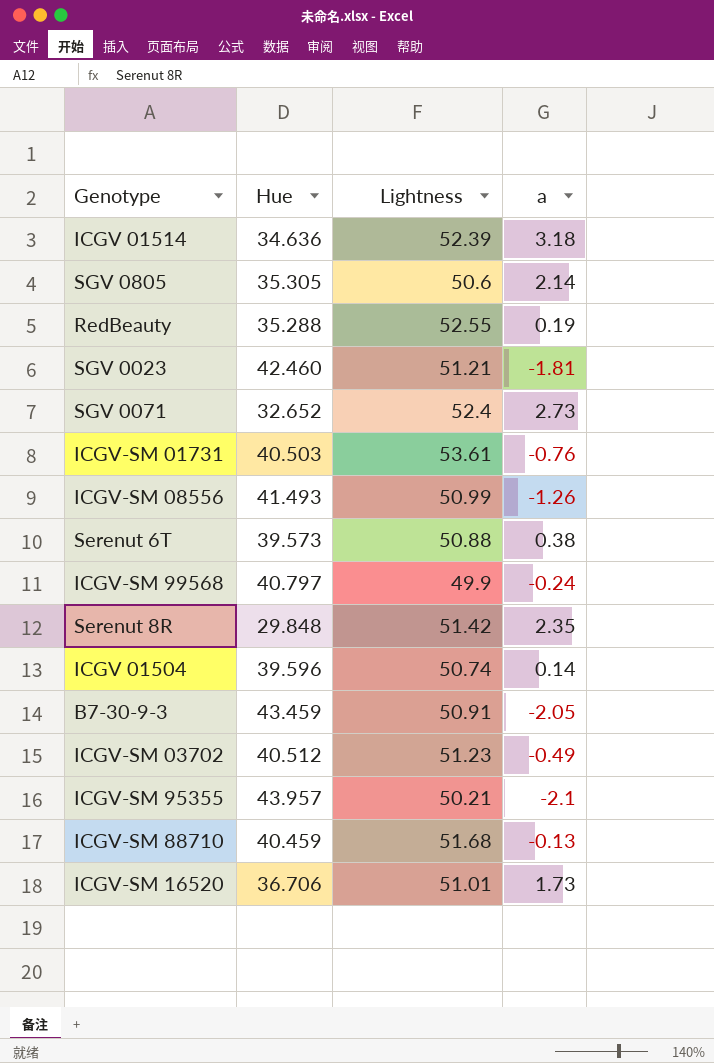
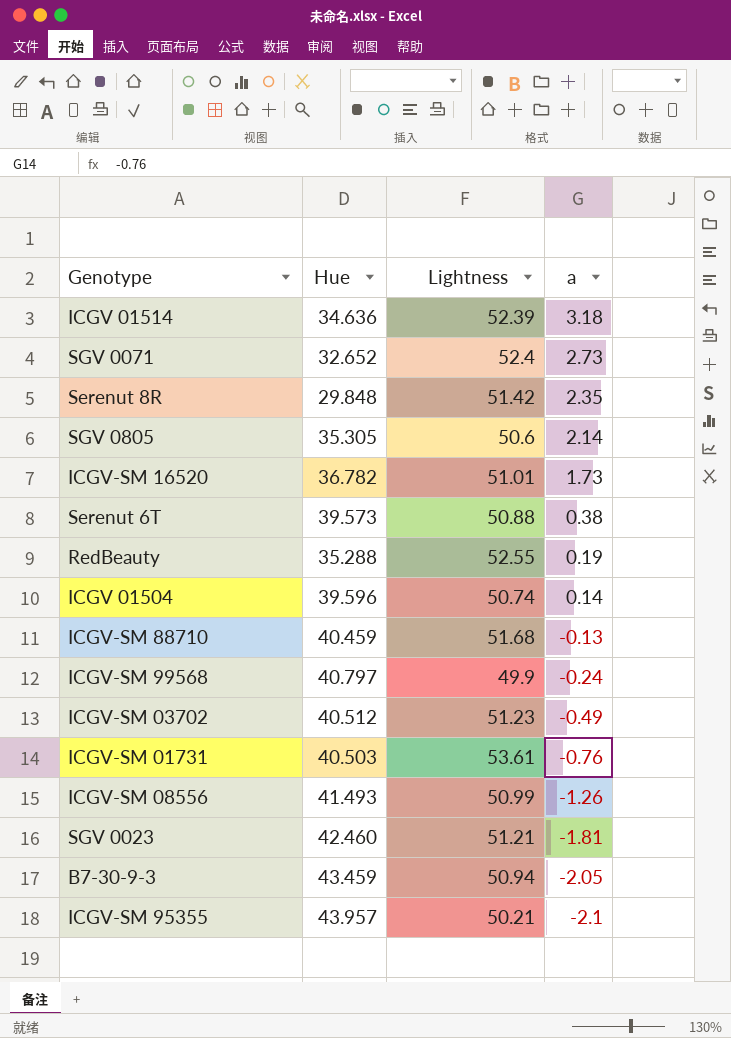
row order: none -> a descending
ICGV-SM 16520 | Hue: 36.706 -> 36.782
B7-30-9-3 | Lightness: 50.91 -> 50.94

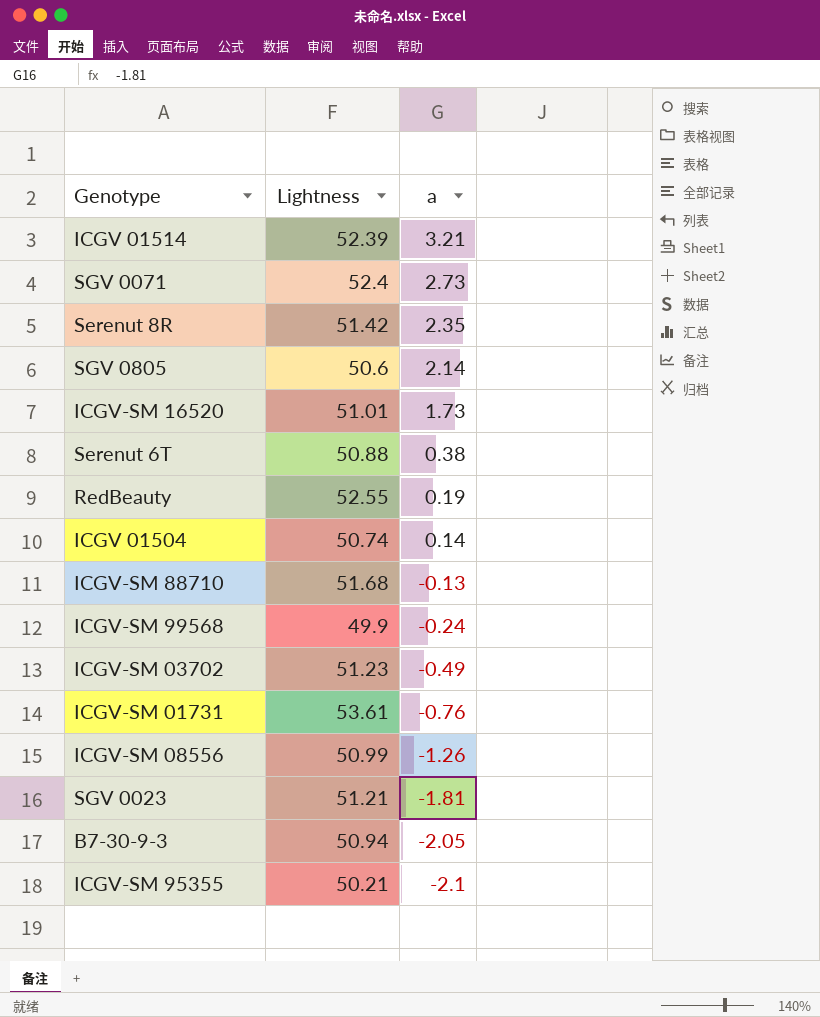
column Hue | position: 2 -> none
ICGV 01514 | a: 3.18 -> 3.21

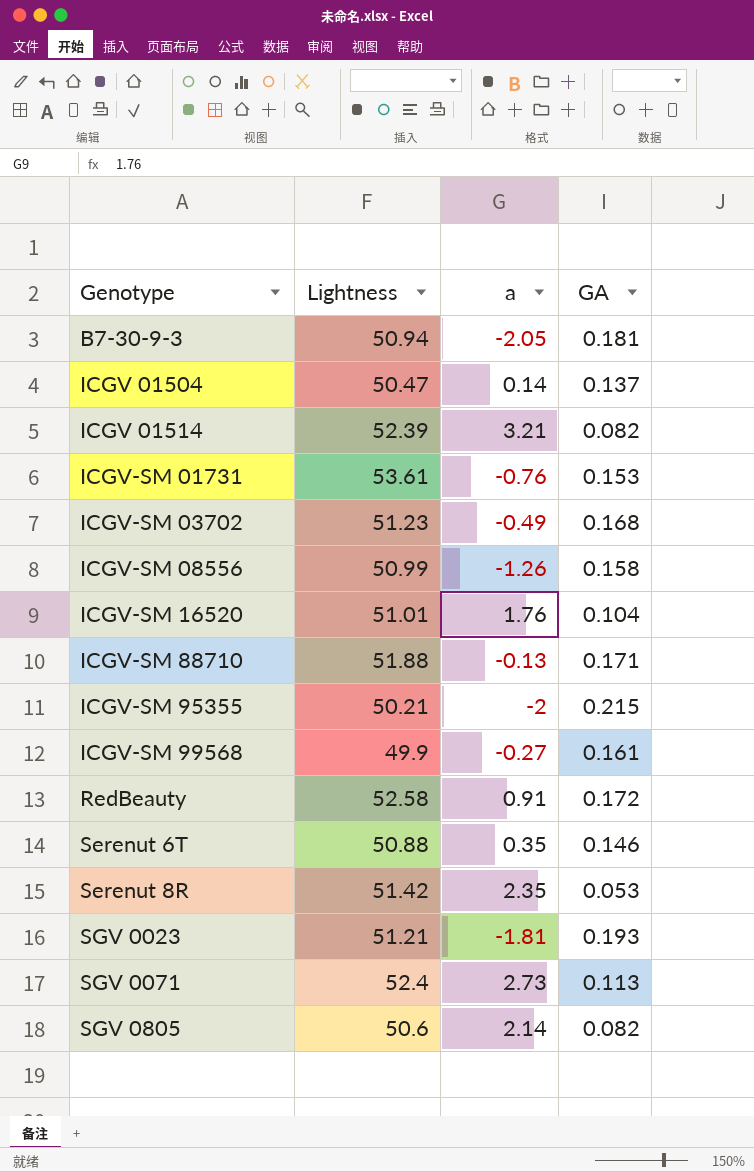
row order: a descending -> Genotype ascending
column GA | position: none -> 4
ICGV 01504 | Lightness: 50.74 -> 50.47
ICGV-SM 16520 | a: 1.73 -> 1.76
ICGV-SM 88710 | Lightness: 51.68 -> 51.88
ICGV-SM 95355 | a: -2.1 -> -2
ICGV-SM 99568 | a: -0.24 -> -0.27
RedBeauty | Lightness: 52.55 -> 52.58
RedBeauty | a: 0.19 -> 0.91
Serenut 6T | a: 0.38 -> 0.35

